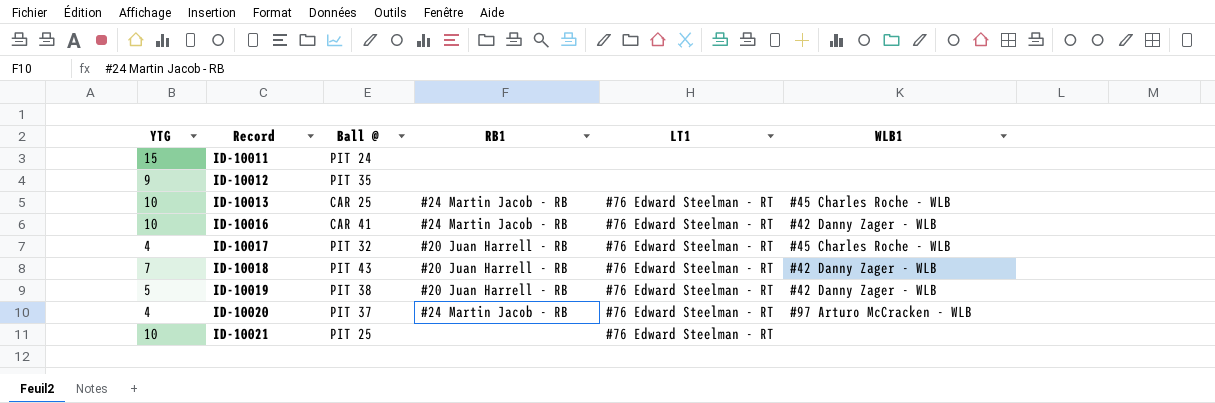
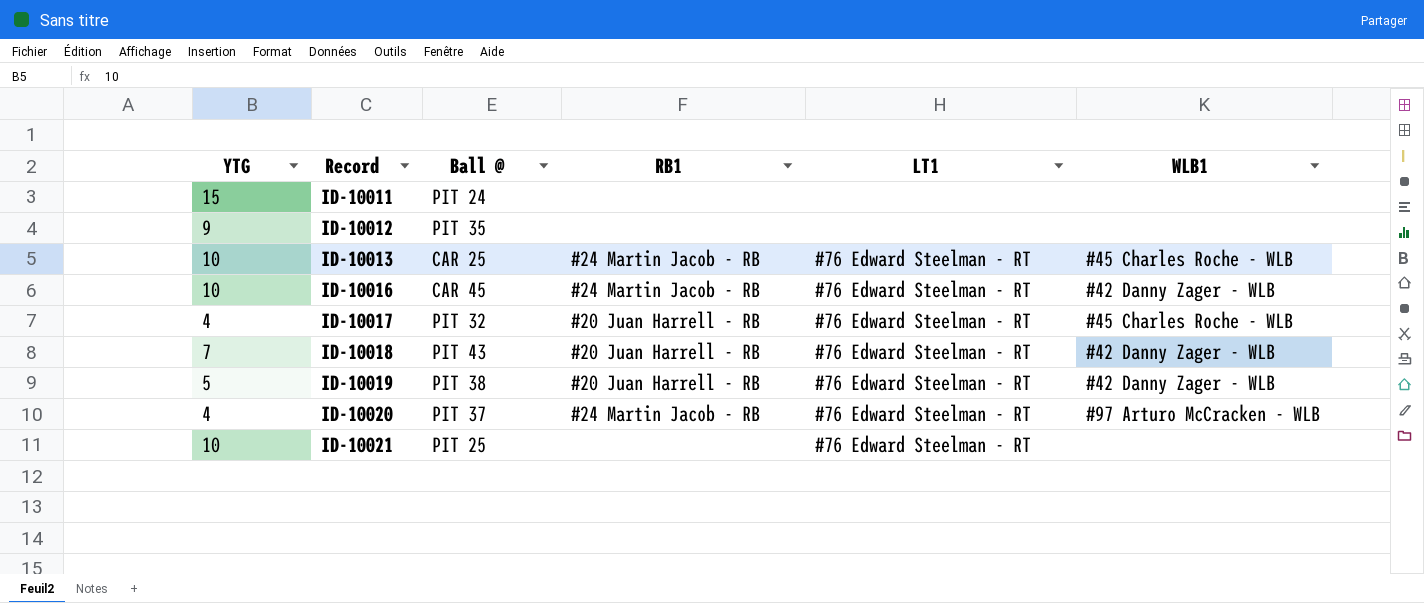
ID-10016 | Ball @: CAR 41 -> CAR 45

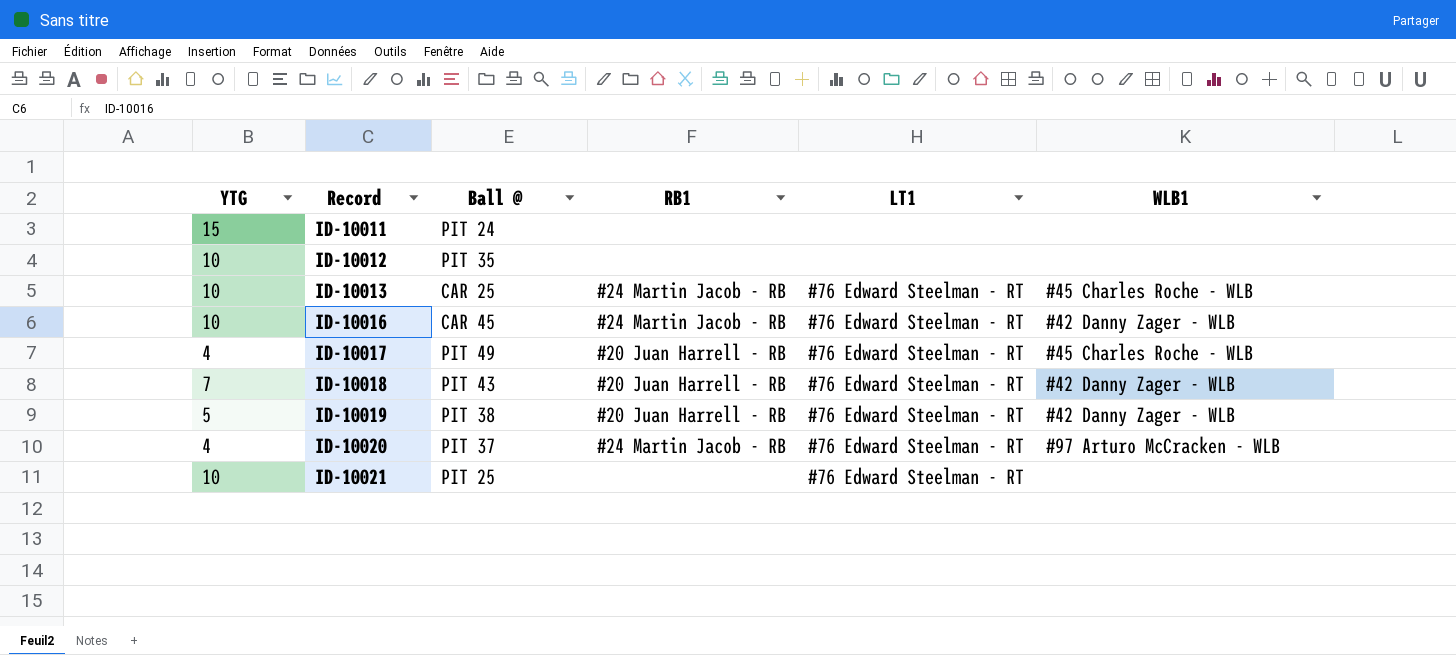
ID-10012 | YTG: 9 -> 10
ID-10017 | Ball @: PIT 32 -> PIT 49

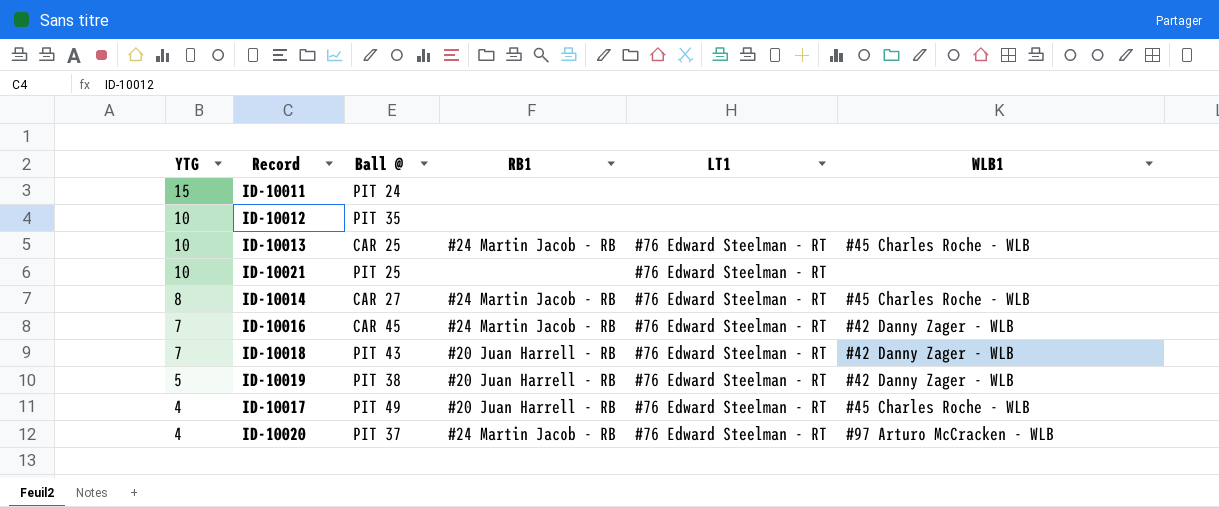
row order: Record ascending -> YTG descending
row ID-10014: none -> 8 | CAR 27 | #24 Martin Jacob - RB | #76 Edward Steelman - RT | #45 Charles Roche - WLB
ID-10016 | YTG: 10 -> 7

